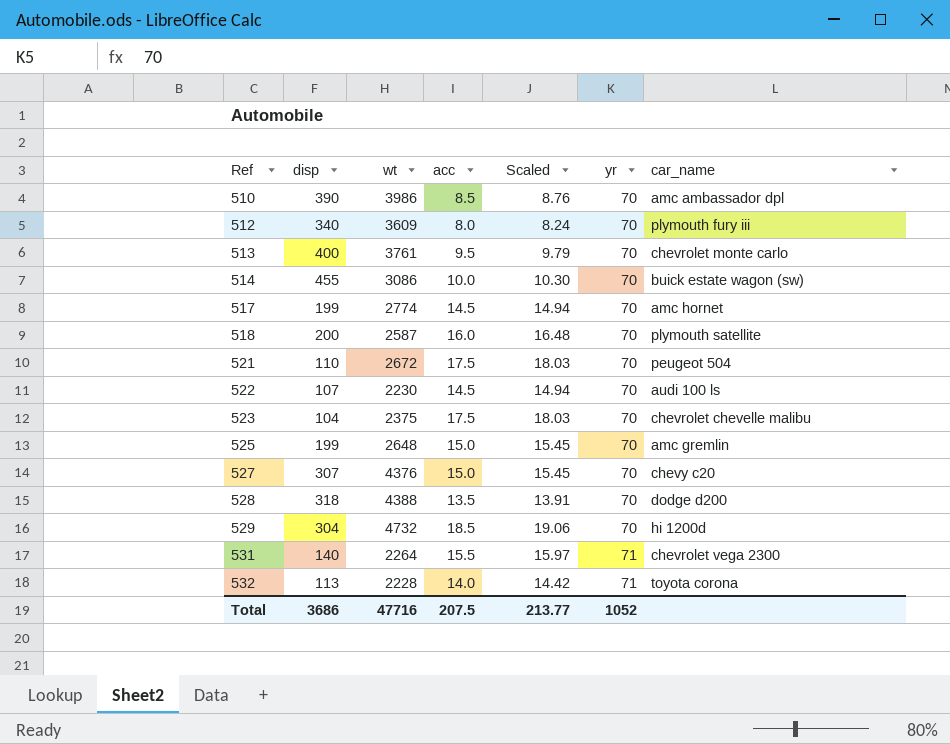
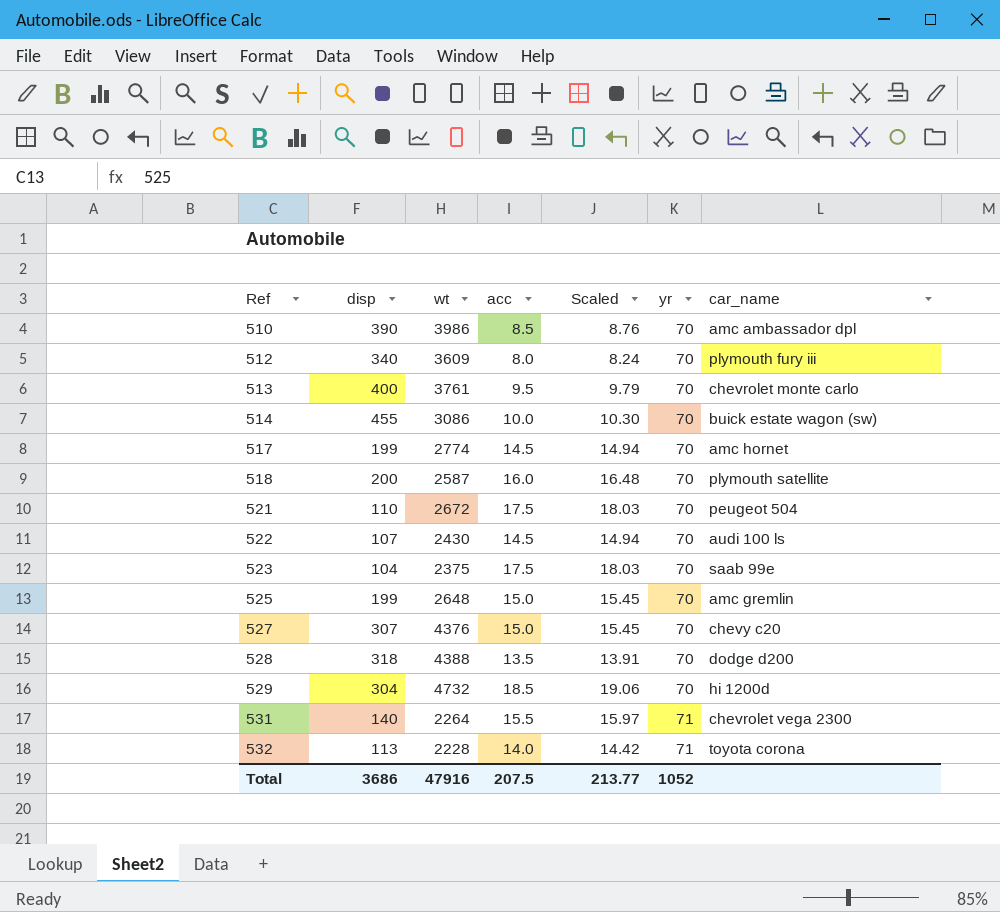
522 | wt: 2230 -> 2430
523 | car_name: chevrolet chevelle malibu -> saab 99e
Total | wt: 47716 -> 47916

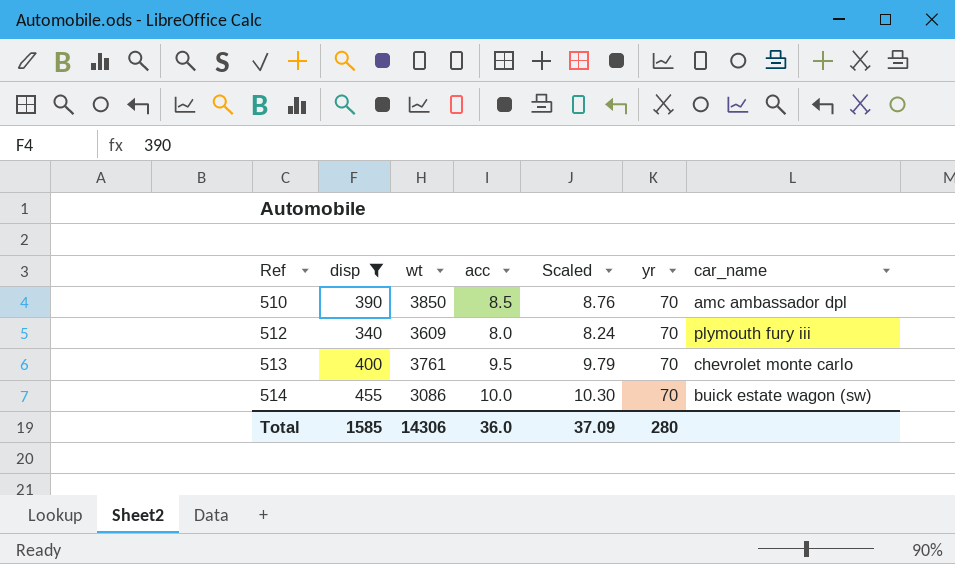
filter: none -> disp >= 340
510 | wt: 3986 -> 3850
Total | disp: 3686 -> 1585
Total | wt: 47916 -> 14306
Total | acc: 207.5 -> 36.0
Total | Scaled: 213.77 -> 37.09
Total | yr: 1052 -> 280

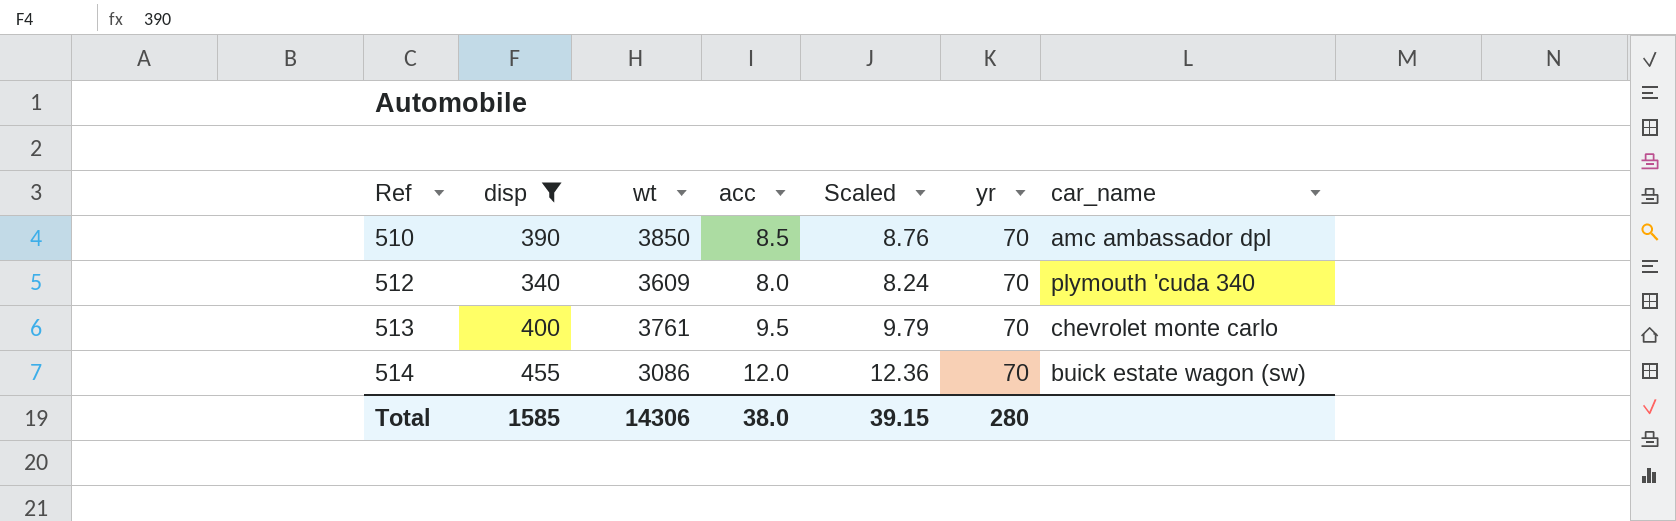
512 | car_name: plymouth fury iii -> plymouth 'cuda 340
514 | acc: 10.0 -> 12.0
514 | Scaled: 10.30 -> 12.36
Total | acc: 36.0 -> 38.0
Total | Scaled: 37.09 -> 39.15

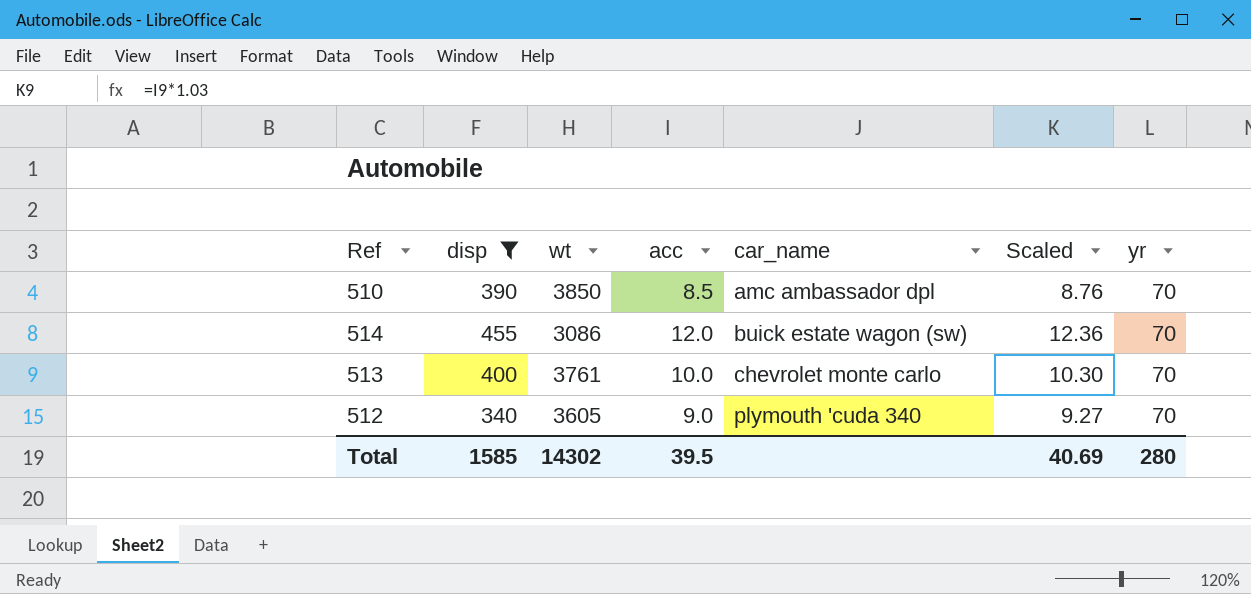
row order: Ref ascending -> car_name ascending
column car_name | position: 7 -> 5
513 | acc: 9.5 -> 10.0
513 | Scaled: 9.79 -> 10.30
512 | wt: 3609 -> 3605
512 | acc: 8.0 -> 9.0
512 | Scaled: 8.24 -> 9.27
Total | wt: 14306 -> 14302
Total | acc: 38.0 -> 39.5
Total | Scaled: 39.15 -> 40.69

